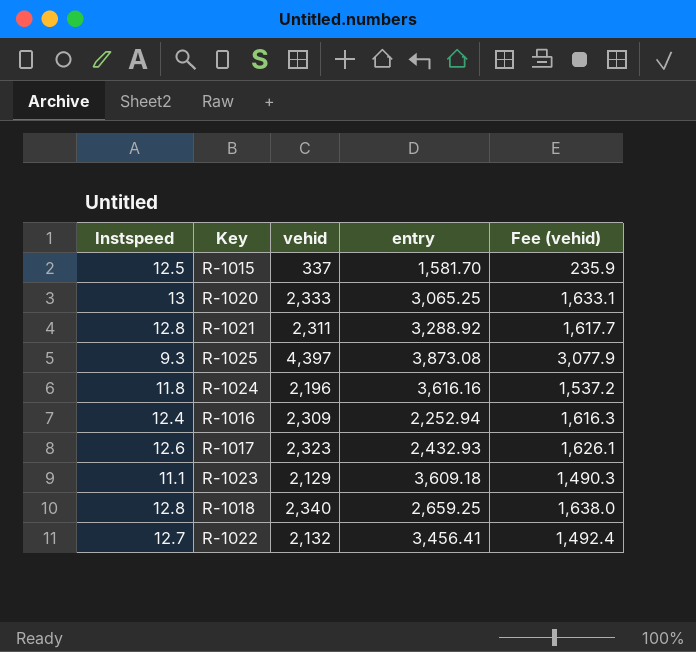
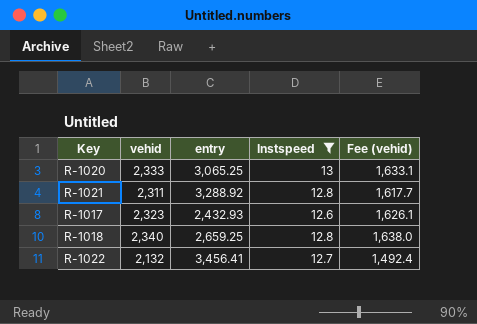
filter: none -> Instspeed >= 12.6
column Instspeed | position: 1 -> 4

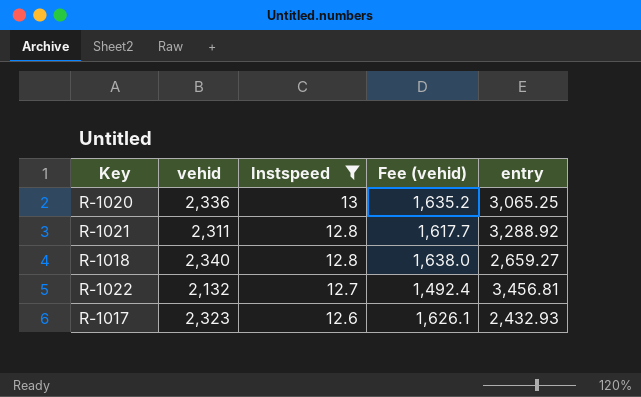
row order: none -> Instspeed descending
column entry | position: 3 -> 5
R-1020 | vehid: 2,333 -> 2,336
R-1020 | Fee (vehid): 1,633.1 -> 1,635.2
R-1018 | entry: 2,659.25 -> 2,659.27
R-1022 | entry: 3,456.41 -> 3,456.81

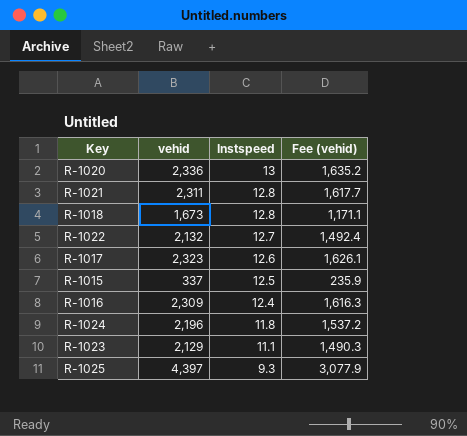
filter: Instspeed >= 12.6 -> none
column entry | position: 5 -> none
R-1018 | vehid: 2,340 -> 1,673
R-1018 | Fee (vehid): 1,638.0 -> 1,171.1

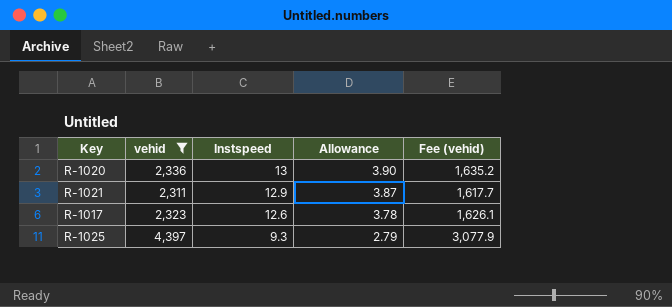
filter: none -> vehid >= 2,311
column Allowance | formula: none -> [Instspeed] * 0.3
R-1021 | Instspeed: 12.8 -> 12.9

